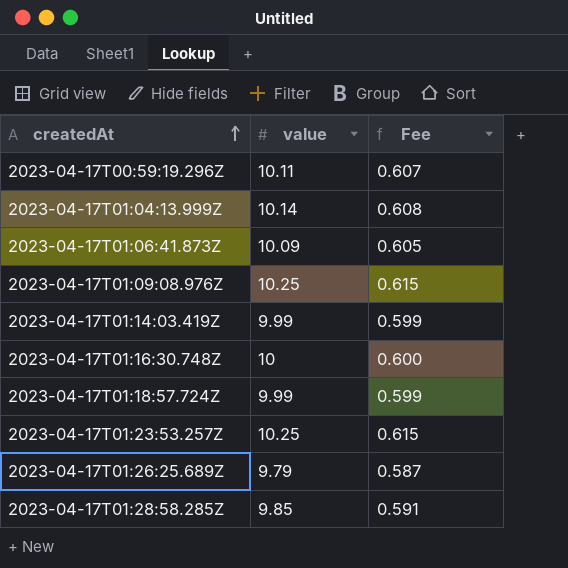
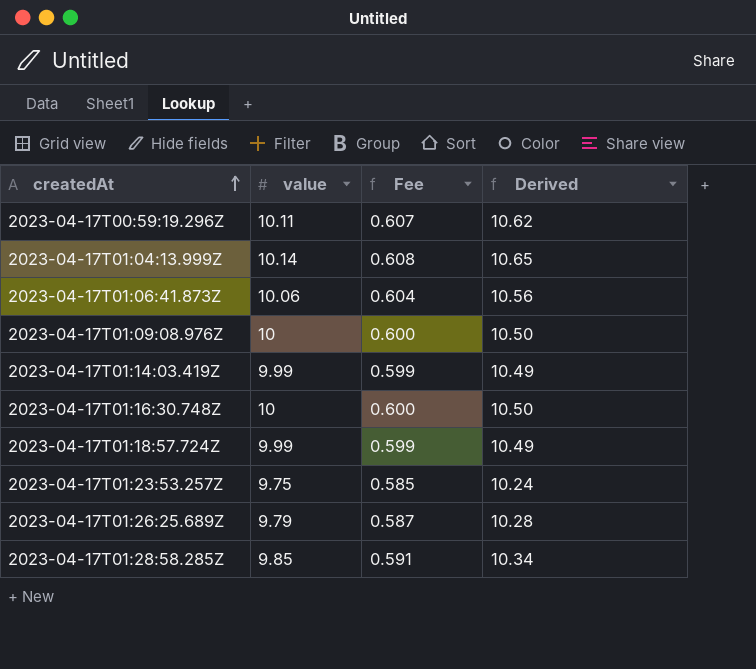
column Derived | formula: none -> [value] * 1.05
2023-04-17T01:06:41.873Z | value: 10.09 -> 10.06
2023-04-17T01:06:41.873Z | Fee: 0.605 -> 0.604
2023-04-17T01:09:08.976Z | value: 10.25 -> 10
2023-04-17T01:09:08.976Z | Fee: 0.615 -> 0.600
2023-04-17T01:23:53.257Z | value: 10.25 -> 9.75
2023-04-17T01:23:53.257Z | Fee: 0.615 -> 0.585

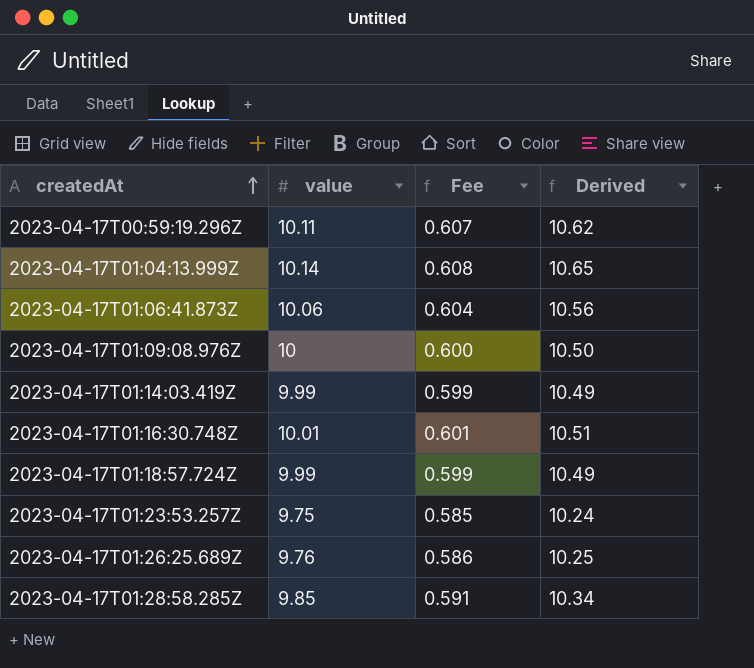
2023-04-17T01:16:30.748Z | value: 10 -> 10.01
2023-04-17T01:16:30.748Z | Fee: 0.600 -> 0.601
2023-04-17T01:16:30.748Z | Derived: 10.50 -> 10.51
2023-04-17T01:26:25.689Z | value: 9.79 -> 9.76
2023-04-17T01:26:25.689Z | Fee: 0.587 -> 0.586
2023-04-17T01:26:25.689Z | Derived: 10.28 -> 10.25

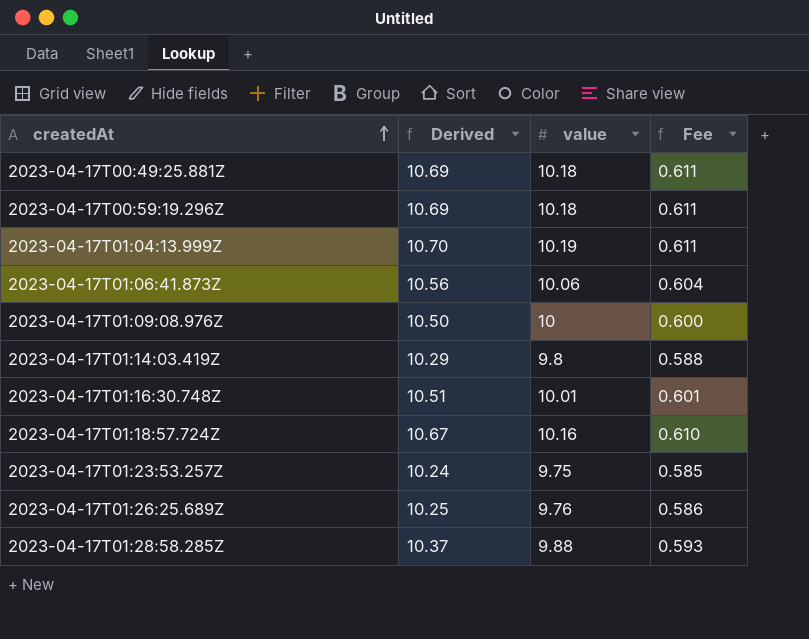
column Derived | position: 4 -> 2
row 2023-04-17T00:49:25.881Z: none -> 10.69 | 10.18 | 0.611
2023-04-17T00:59:19.296Z | Derived: 10.62 -> 10.69
2023-04-17T00:59:19.296Z | value: 10.11 -> 10.18
2023-04-17T00:59:19.296Z | Fee: 0.607 -> 0.611
2023-04-17T01:04:13.999Z | Derived: 10.65 -> 10.70
2023-04-17T01:04:13.999Z | value: 10.14 -> 10.19
2023-04-17T01:04:13.999Z | Fee: 0.608 -> 0.611
2023-04-17T01:14:03.419Z | Derived: 10.49 -> 10.29
2023-04-17T01:14:03.419Z | value: 9.99 -> 9.8
2023-04-17T01:14:03.419Z | Fee: 0.599 -> 0.588
2023-04-17T01:18:57.724Z | Derived: 10.49 -> 10.67
2023-04-17T01:18:57.724Z | value: 9.99 -> 10.16
2023-04-17T01:18:57.724Z | Fee: 0.599 -> 0.610
2023-04-17T01:28:58.285Z | Derived: 10.34 -> 10.37
2023-04-17T01:28:58.285Z | value: 9.85 -> 9.88
2023-04-17T01:28:58.285Z | Fee: 0.591 -> 0.593

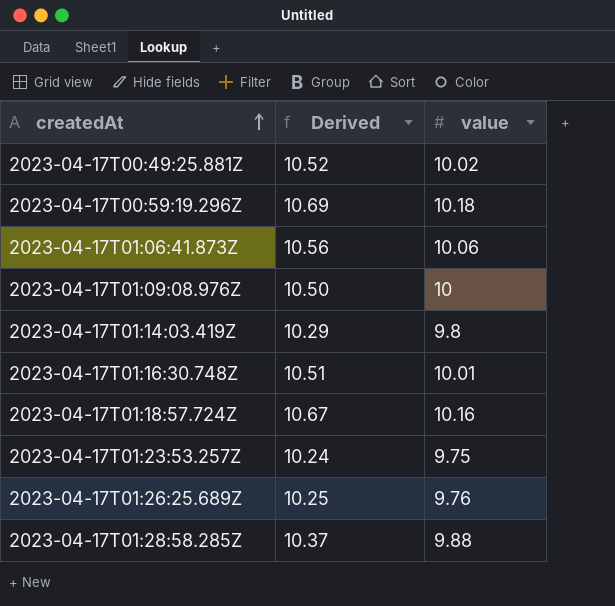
column Fee | formula: [value] * 0.06 -> none
row 2023-04-17T01:04:13.999Z: 10.70 | 10.19 | 0.611 -> none
2023-04-17T00:49:25.881Z | Derived: 10.69 -> 10.52
2023-04-17T00:49:25.881Z | value: 10.18 -> 10.02

